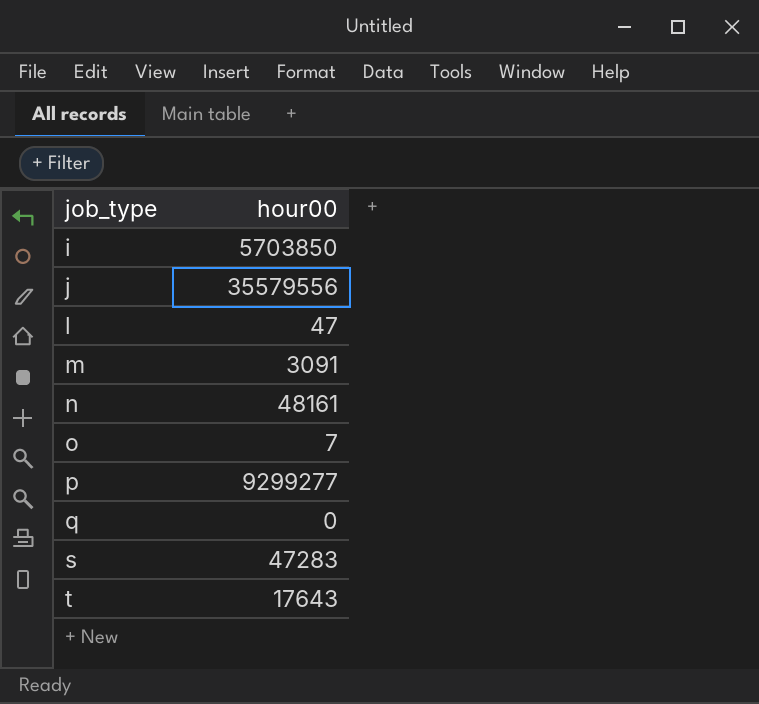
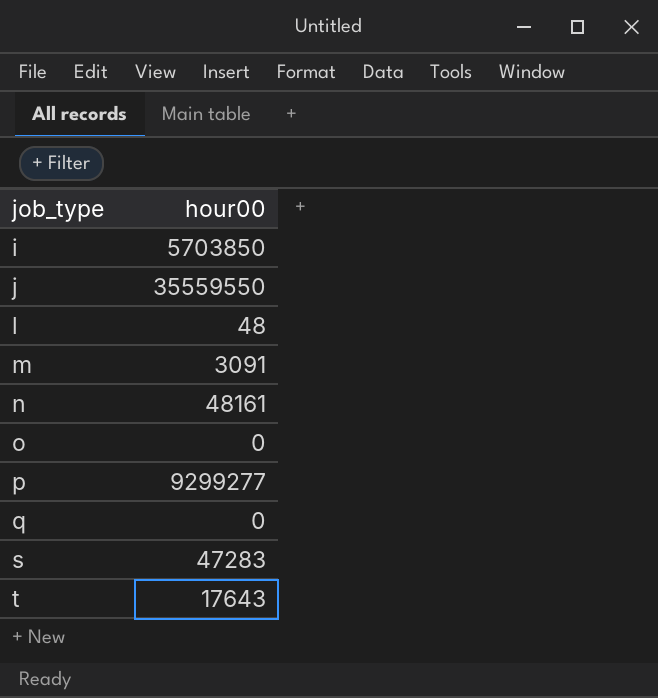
j | hour00: 35579556 -> 35559550
l | hour00: 47 -> 48
o | hour00: 7 -> 0

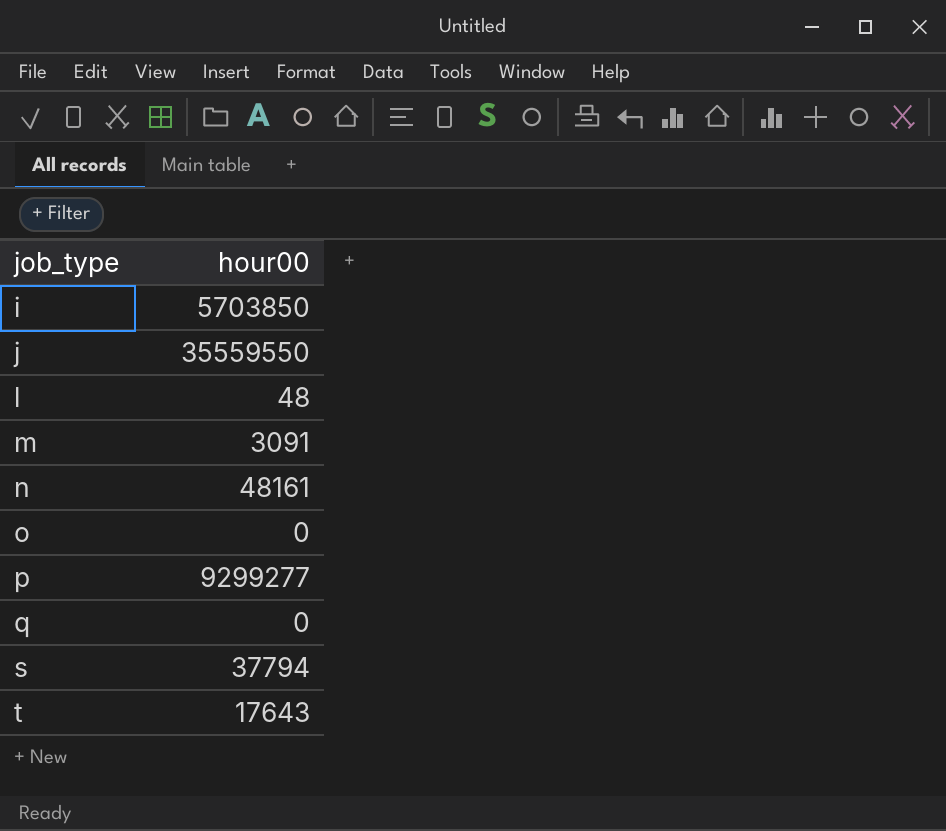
s | hour00: 47283 -> 37794

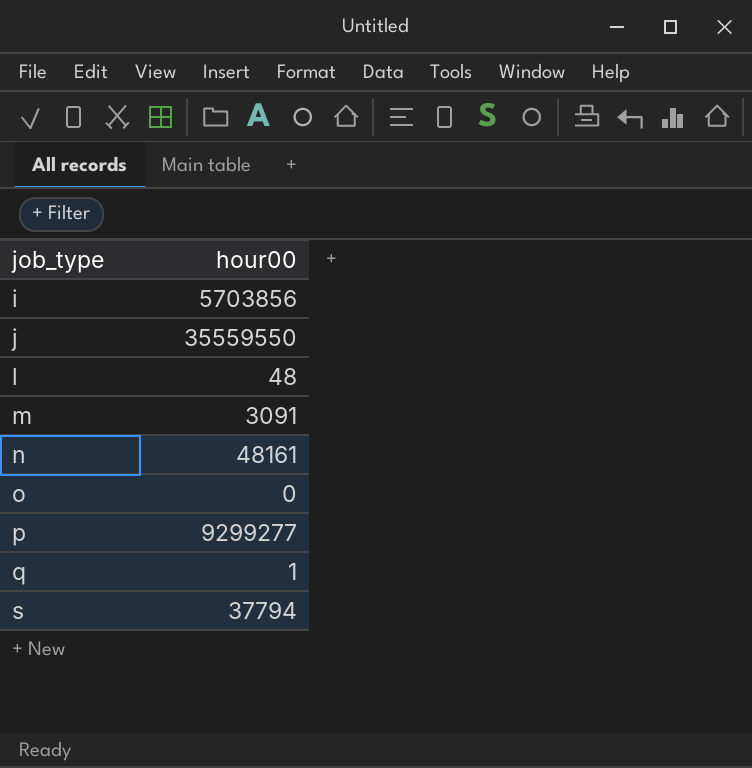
row t: 17643 -> none
i | hour00: 5703850 -> 5703856
q | hour00: 0 -> 1

